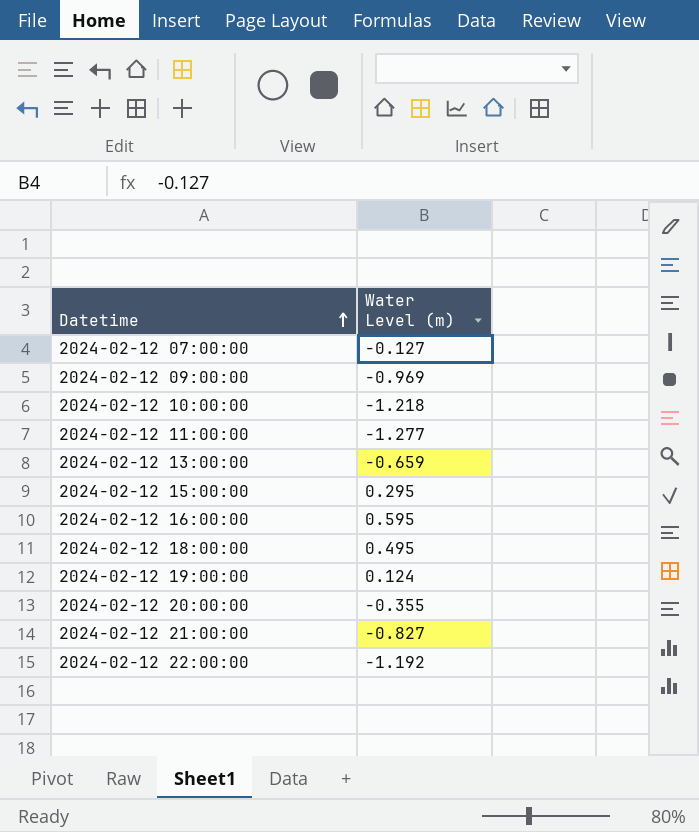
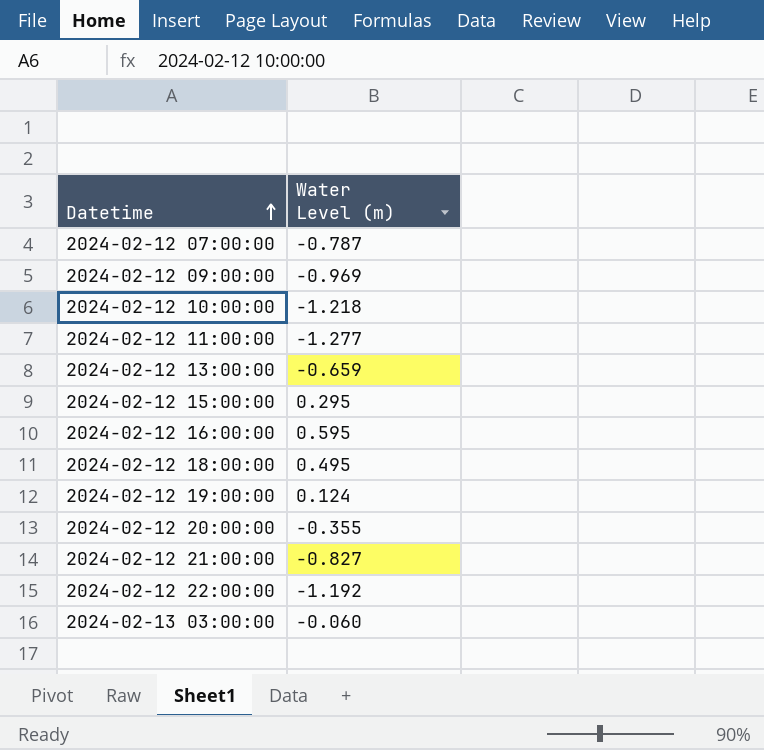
2024-02-12 07:00:00 | Water Level (m): -0.127 -> -0.787
row 2024-02-13 03:00:00: none -> -0.060

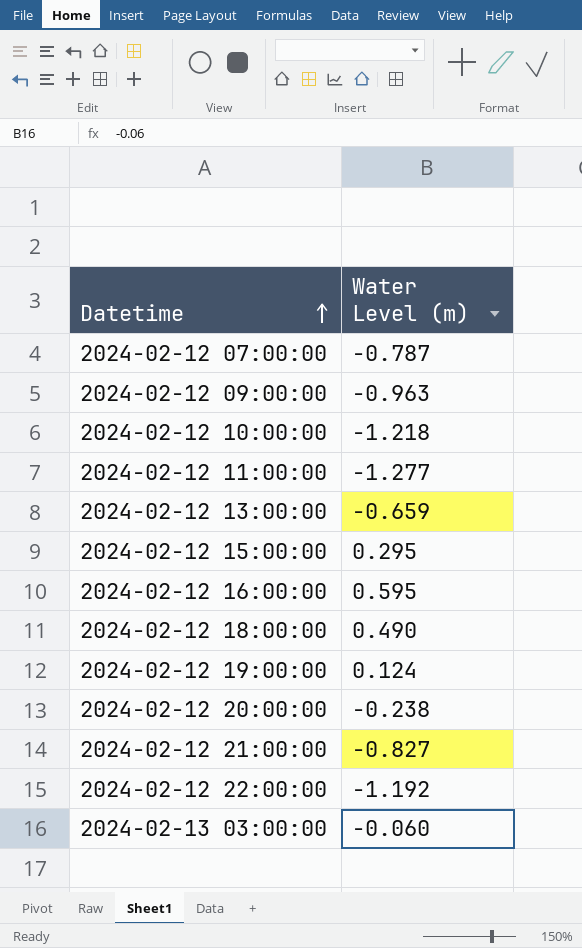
2024-02-12 09:00:00 | Water Level (m): -0.969 -> -0.963
2024-02-12 18:00:00 | Water Level (m): 0.495 -> 0.490
2024-02-12 20:00:00 | Water Level (m): -0.355 -> -0.238

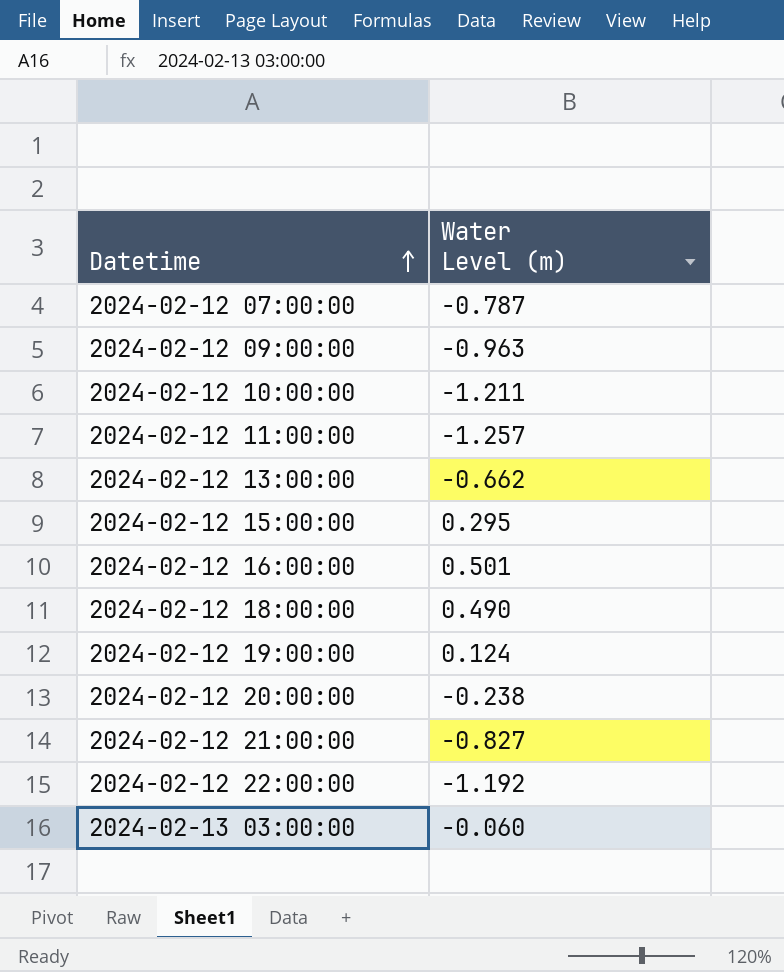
2024-02-12 10:00:00 | Water Level (m): -1.218 -> -1.211
2024-02-12 11:00:00 | Water Level (m): -1.277 -> -1.257
2024-02-12 13:00:00 | Water Level (m): -0.659 -> -0.662
2024-02-12 16:00:00 | Water Level (m): 0.595 -> 0.501

